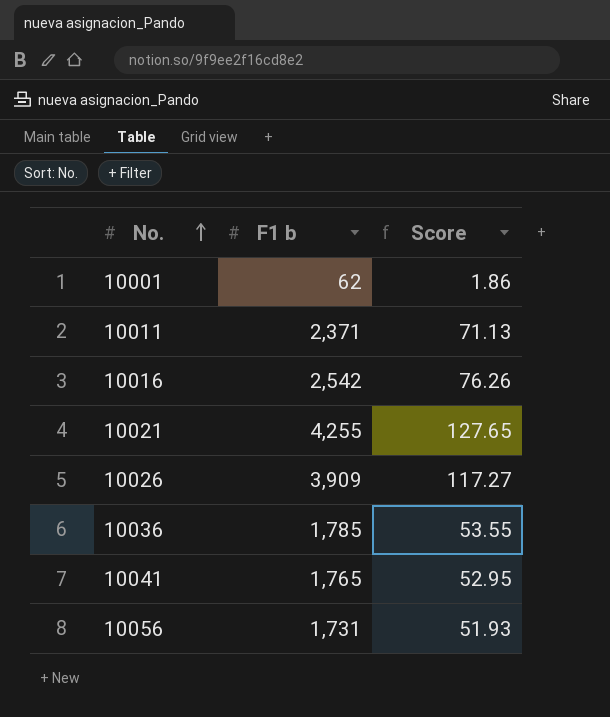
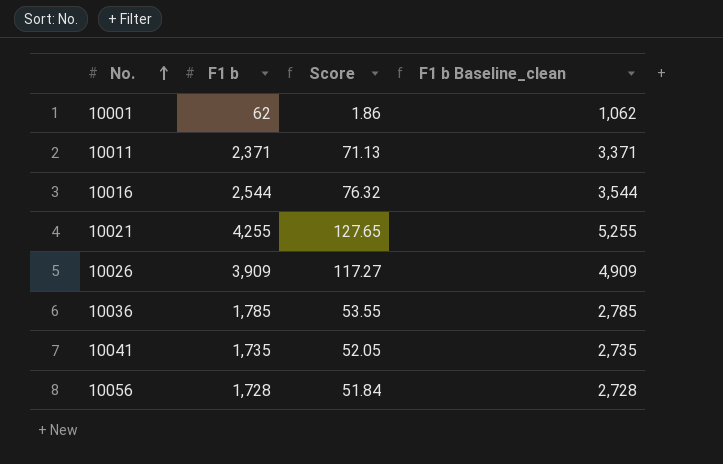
column F1 b Baseline_clean | formula: none -> [F1 b] + 1000
10016 | F1 b: 2,542 -> 2,544
10016 | Score: 76.26 -> 76.32
10041 | F1 b: 1,765 -> 1,735
10041 | Score: 52.95 -> 52.05
10056 | F1 b: 1,731 -> 1,728
10056 | Score: 51.93 -> 51.84

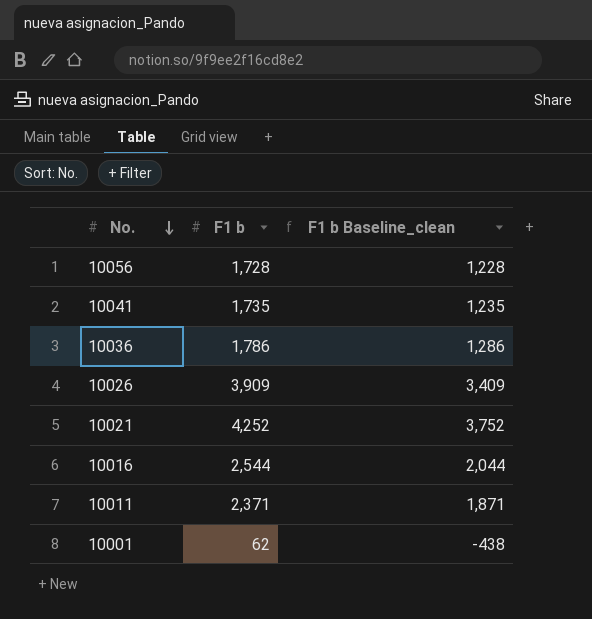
row order: No. ascending -> No. descending
column Score | formula: [F1 b] * 0.03 -> none
column F1 b Baseline_clean | formula: [F1 b] + 1000 -> [F1 b] - 500
10036 | F1 b: 1,785 -> 1,786
10021 | F1 b: 4,255 -> 4,252

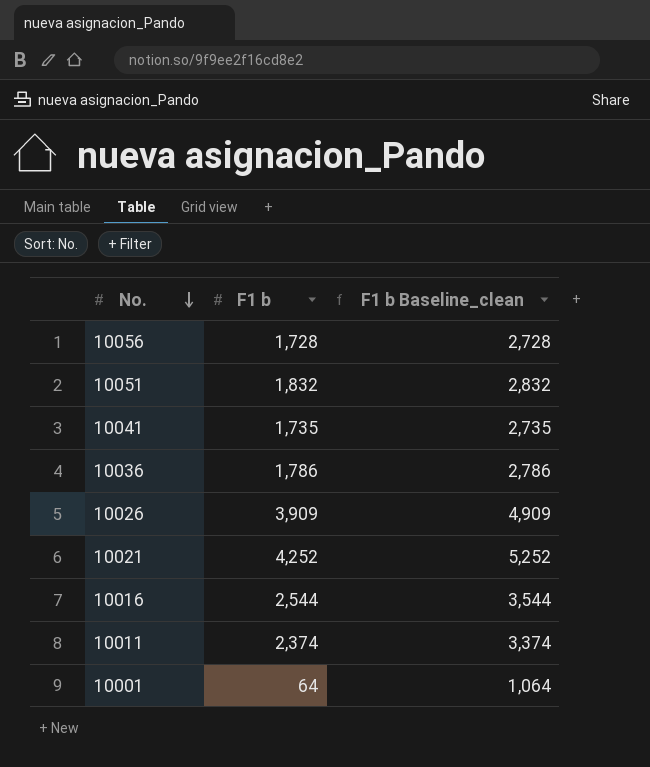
column F1 b Baseline_clean | formula: [F1 b] - 500 -> [F1 b] + 1000
row 10051: none -> 1,832 | 2,832
10011 | F1 b: 2,371 -> 2,374
10001 | F1 b: 62 -> 64

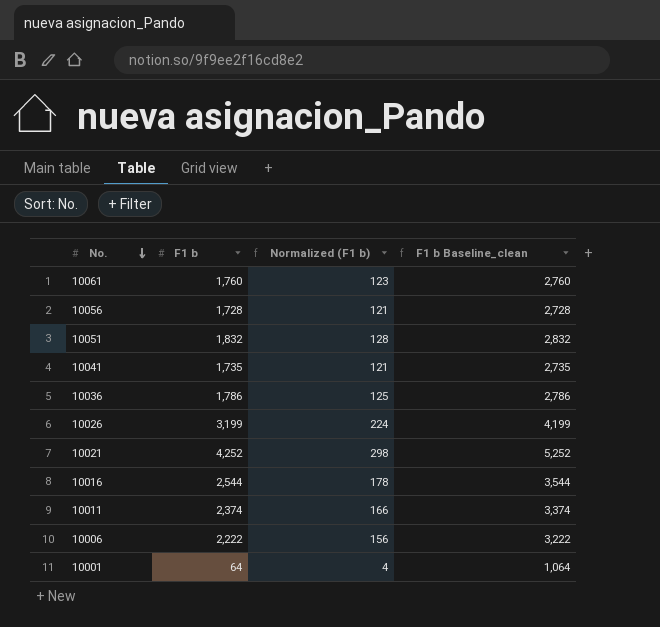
column Normalized (F1 b) | formula: none -> [F1 b] * 0.07
row 10061: none -> 1,760 | 123 | 2,760
10026 | F1 b: 3,909 -> 3,199
10026 | F1 b Baseline_clean: 4,909 -> 4,199
row 10006: none -> 2,222 | 156 | 3,222

